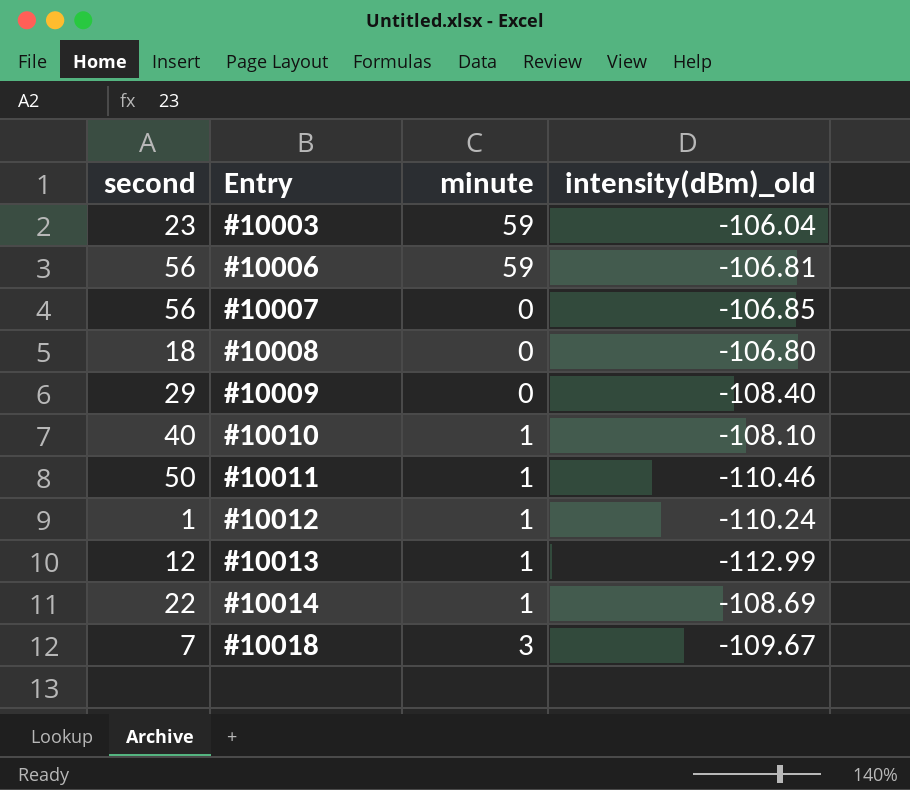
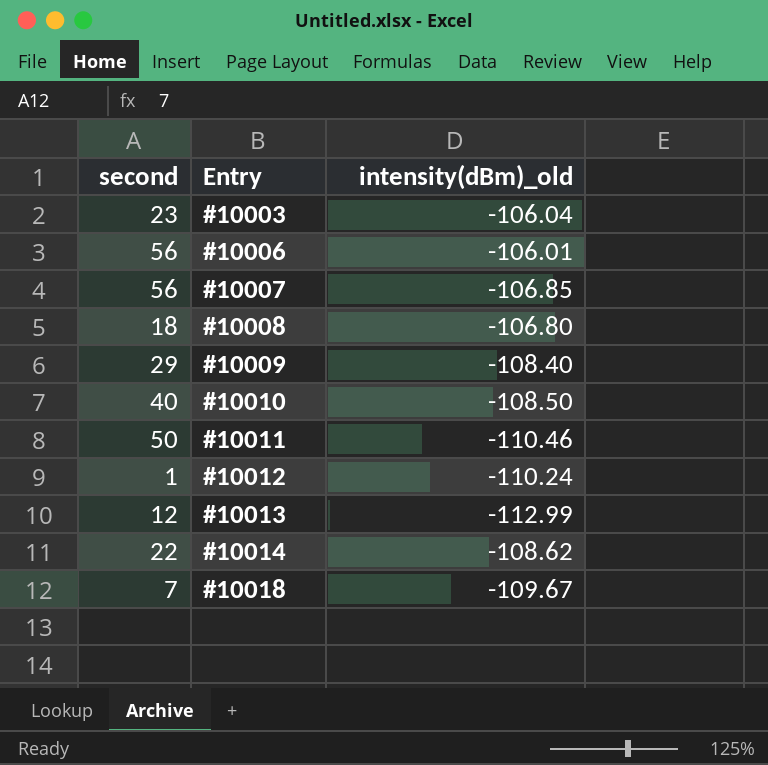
column minute | position: 3 -> none
#10006 | intensity(dBm)_old: -106.81 -> -106.01
#10010 | intensity(dBm)_old: -108.10 -> -108.50
#10014 | intensity(dBm)_old: -108.69 -> -108.62

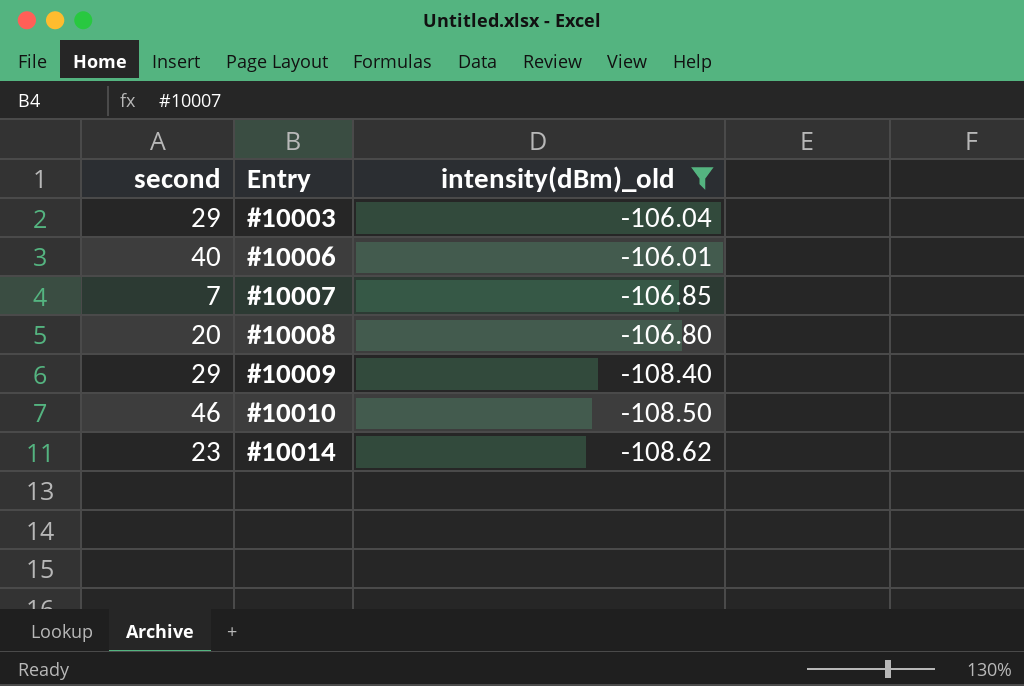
filter: none -> intensity(dBm)_old >= -108.62
#10003 | second: 23 -> 29
#10006 | second: 56 -> 40
#10007 | second: 56 -> 7
#10008 | second: 18 -> 20
#10010 | second: 40 -> 46
#10014 | second: 22 -> 23

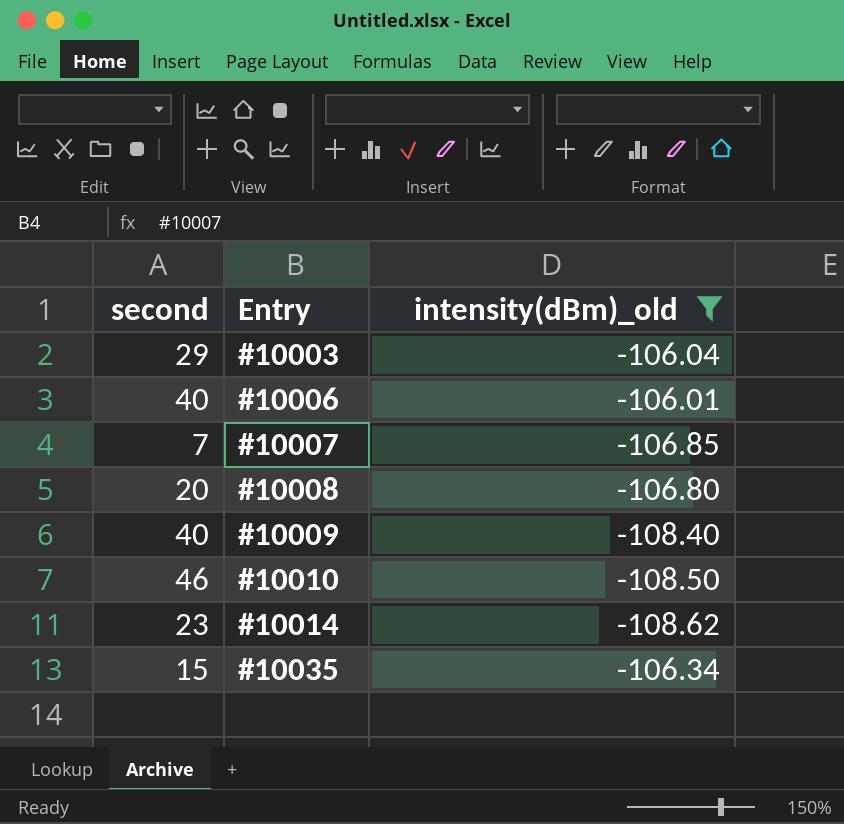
#10009 | second: 29 -> 40
row #10035: none -> 15 | -106.34

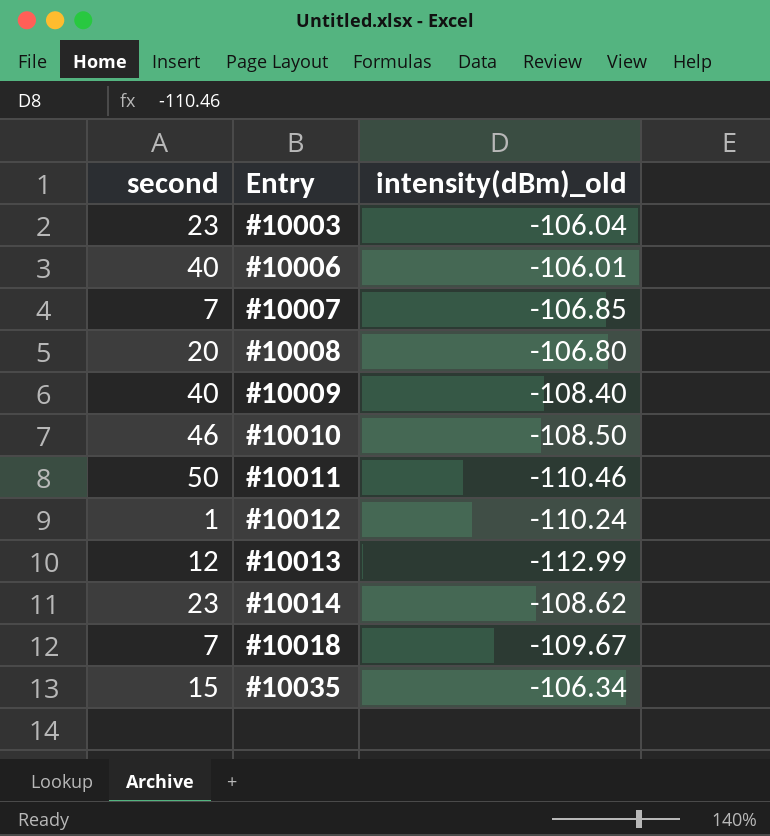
filter: intensity(dBm)_old >= -108.62 -> none
#10003 | second: 29 -> 23

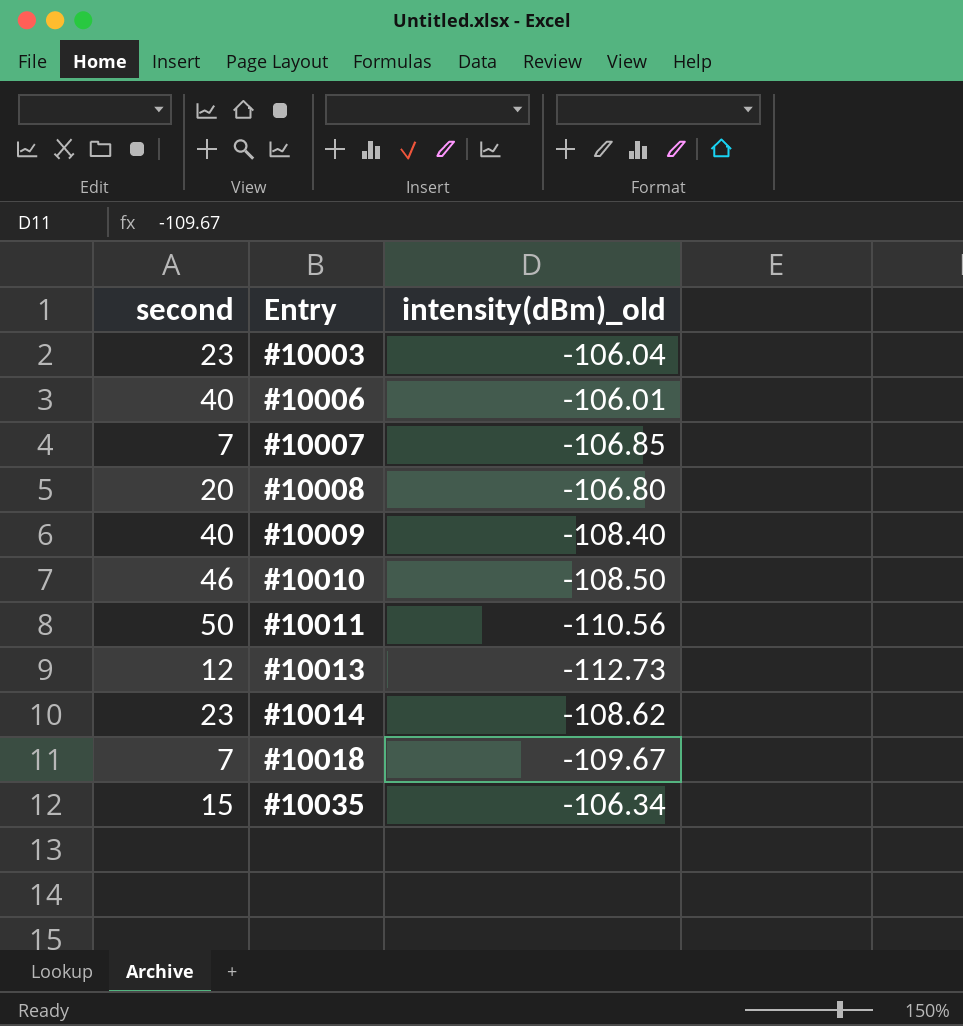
row #10012: 1 | -110.24 -> none
#10011 | intensity(dBm)_old: -110.46 -> -110.56
#10013 | intensity(dBm)_old: -112.99 -> -112.73

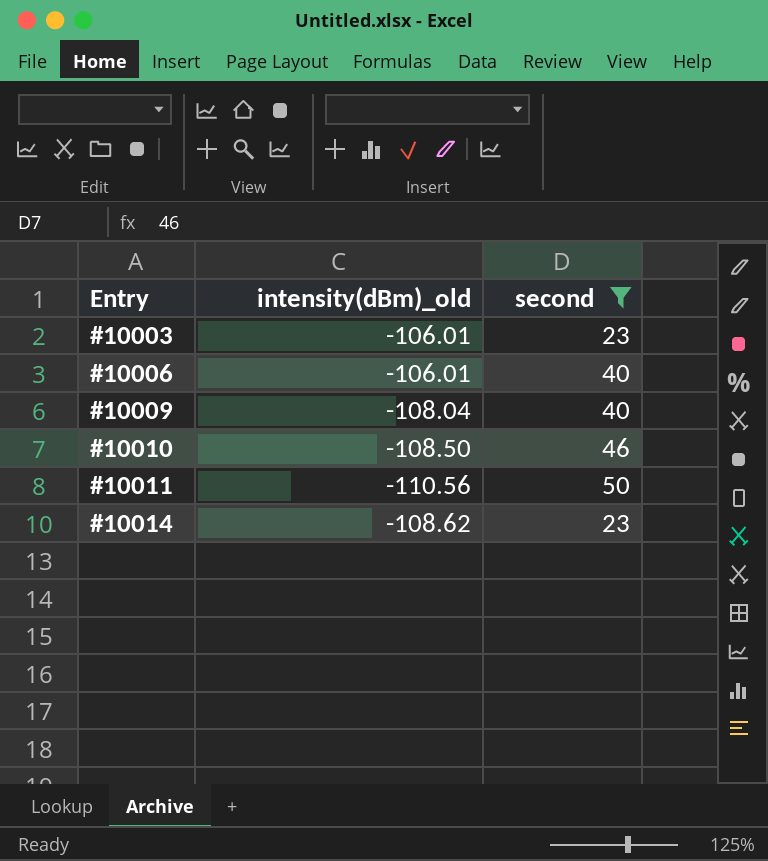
filter: none -> second >= 23
column second | position: 1 -> 3
#10003 | intensity(dBm)_old: -106.04 -> -106.01
#10009 | intensity(dBm)_old: -108.40 -> -108.04

